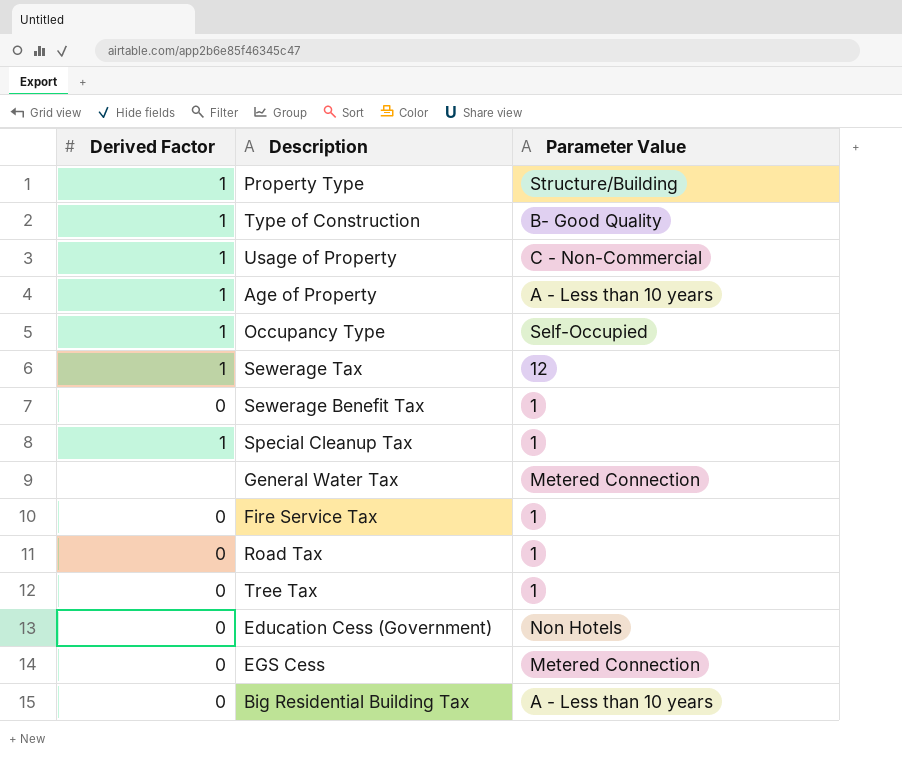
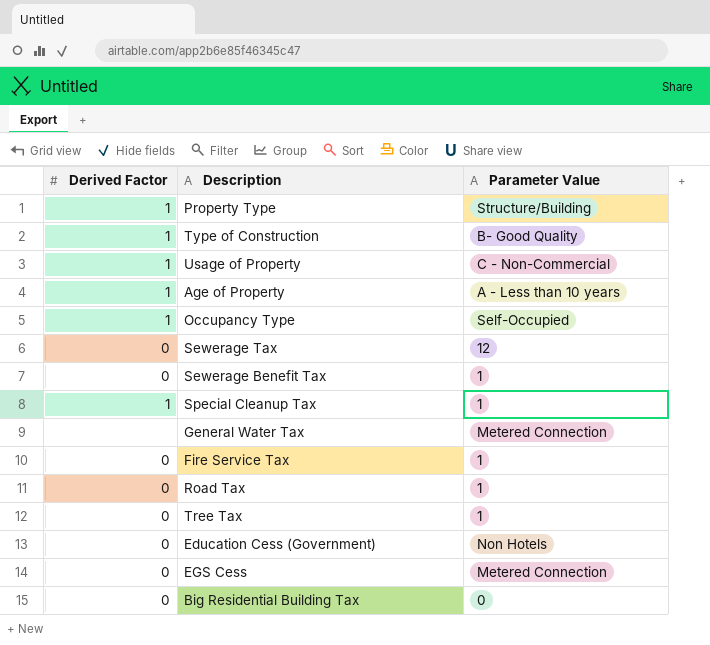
Sewerage Tax | Derived Factor: 1 -> 0
Big Residential Building Tax | Parameter Value: A - Less than 10 years -> 0

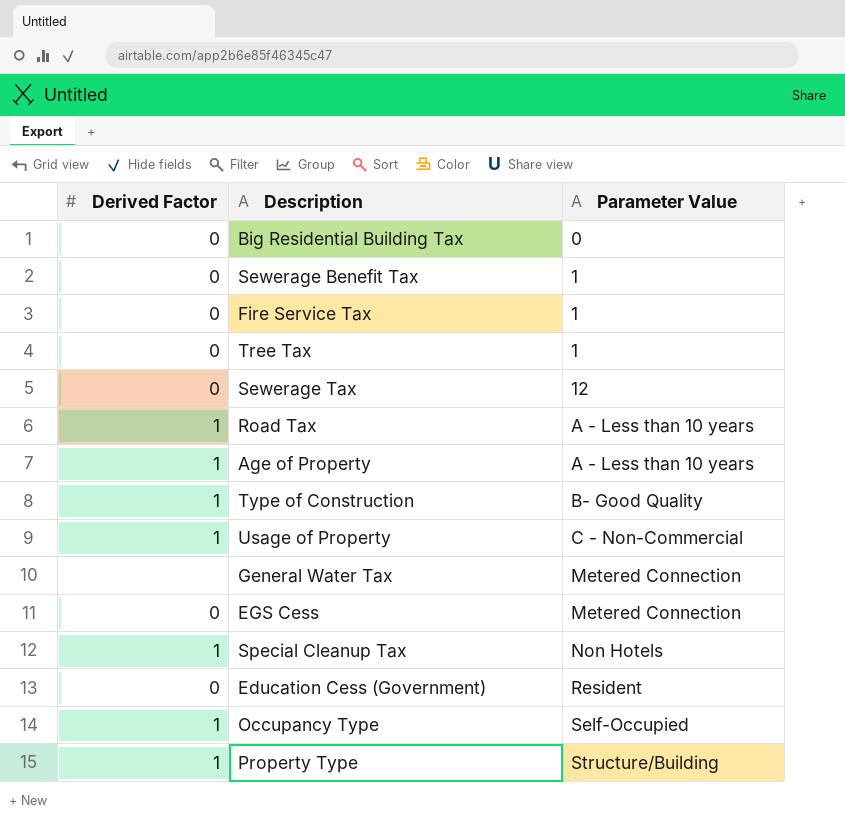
row order: none -> Parameter Value ascending
Road Tax | Derived Factor: 0 -> 1
Road Tax | Parameter Value: 1 -> A - Less than 10 years
Special Cleanup Tax | Parameter Value: 1 -> Non Hotels
Education Cess (Government) | Parameter Value: Non Hotels -> Resident

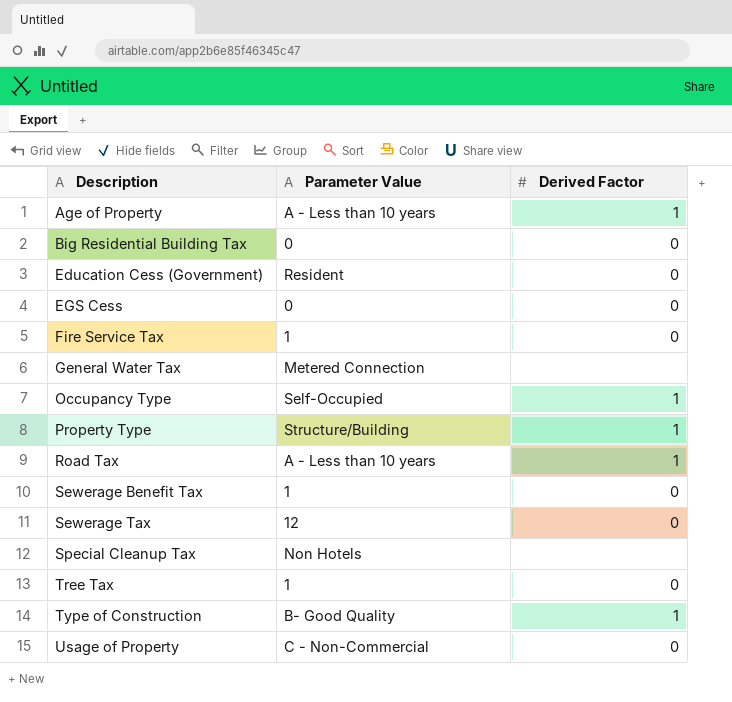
row order: Parameter Value ascending -> Description ascending
column Derived Factor | position: 1 -> 3
EGS Cess | Parameter Value: Metered Connection -> 0
Special Cleanup Tax | Derived Factor: 1 -> none
Usage of Property | Derived Factor: 1 -> 0

